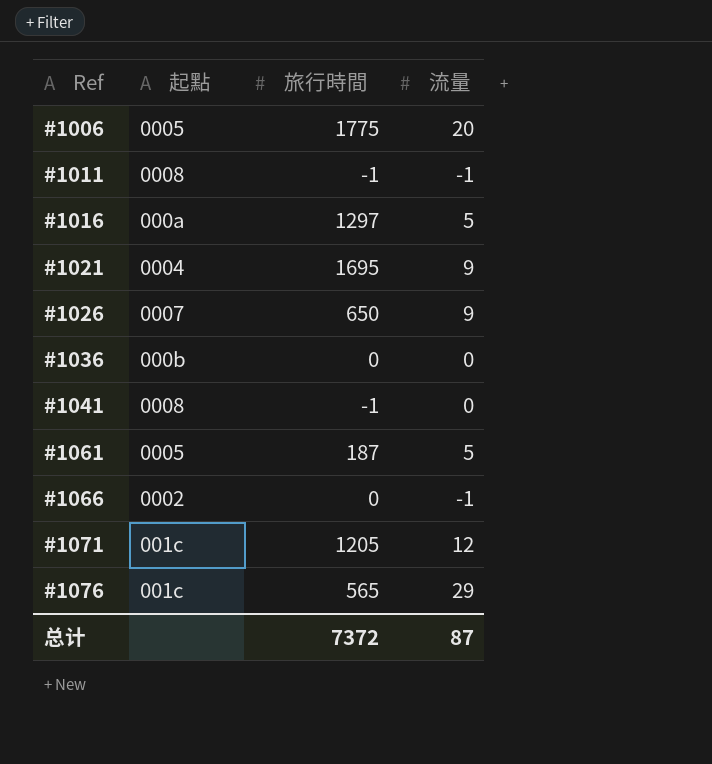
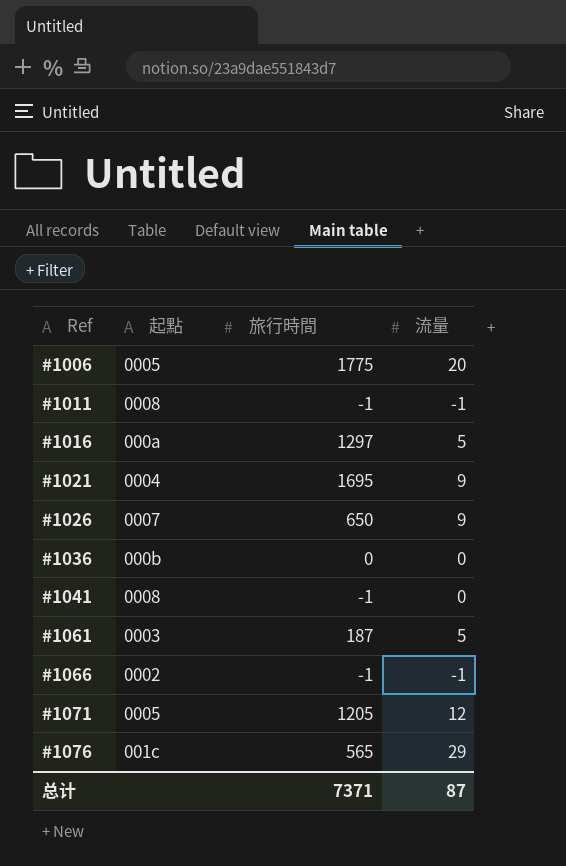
#1061 | 起點: 0005 -> 0003
#1066 | 旅行時間: 0 -> -1
#1071 | 起點: 001c -> 0005
总计 | 旅行時間: 7372 -> 7371

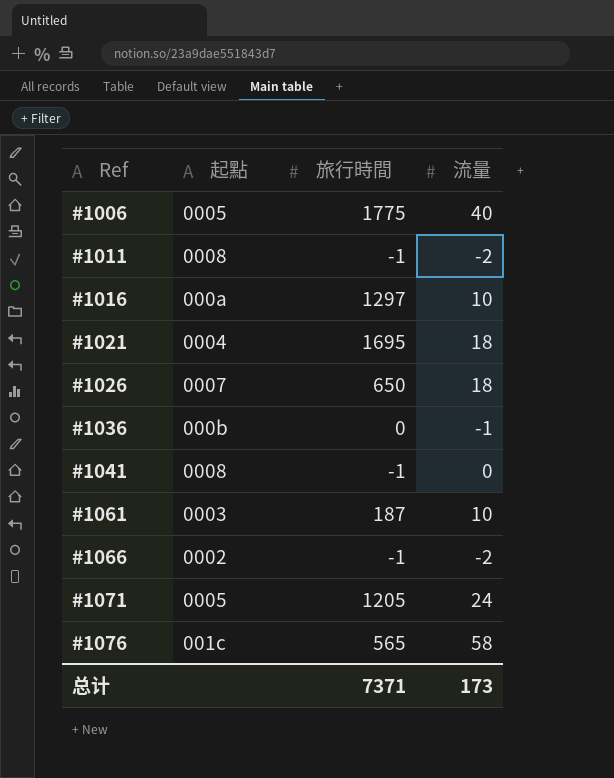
#1006 | 流量: 20 -> 40
#1011 | 流量: -1 -> -2
#1016 | 流量: 5 -> 10
#1021 | 流量: 9 -> 18
#1026 | 流量: 9 -> 18
#1036 | 流量: 0 -> -1
#1061 | 流量: 5 -> 10
#1066 | 流量: -1 -> -2
#1071 | 流量: 12 -> 24
#1076 | 流量: 29 -> 58
总计 | 流量: 87 -> 173

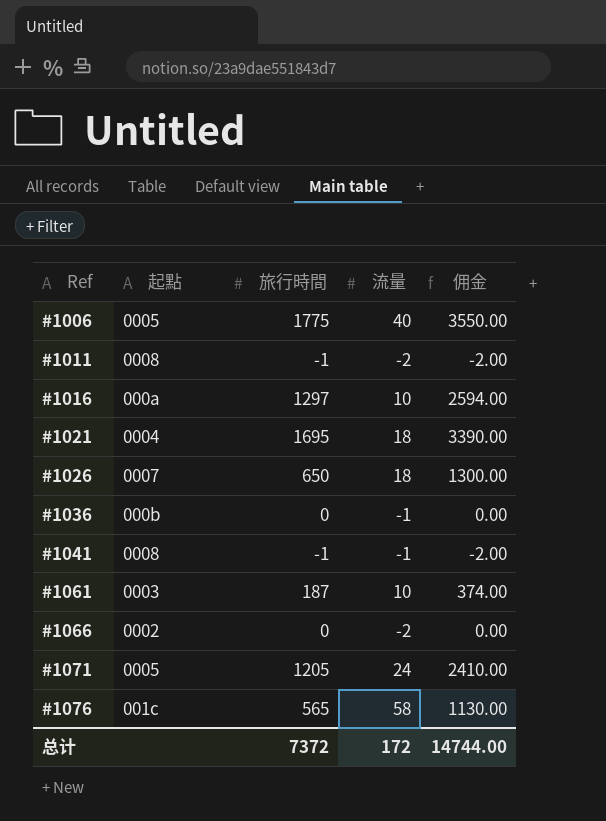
column 佣金 | formula: none -> [旅行時間] * 2
#1041 | 流量: 0 -> -1
#1066 | 旅行時間: -1 -> 0
总计 | 旅行時間: 7371 -> 7372
总计 | 流量: 173 -> 172

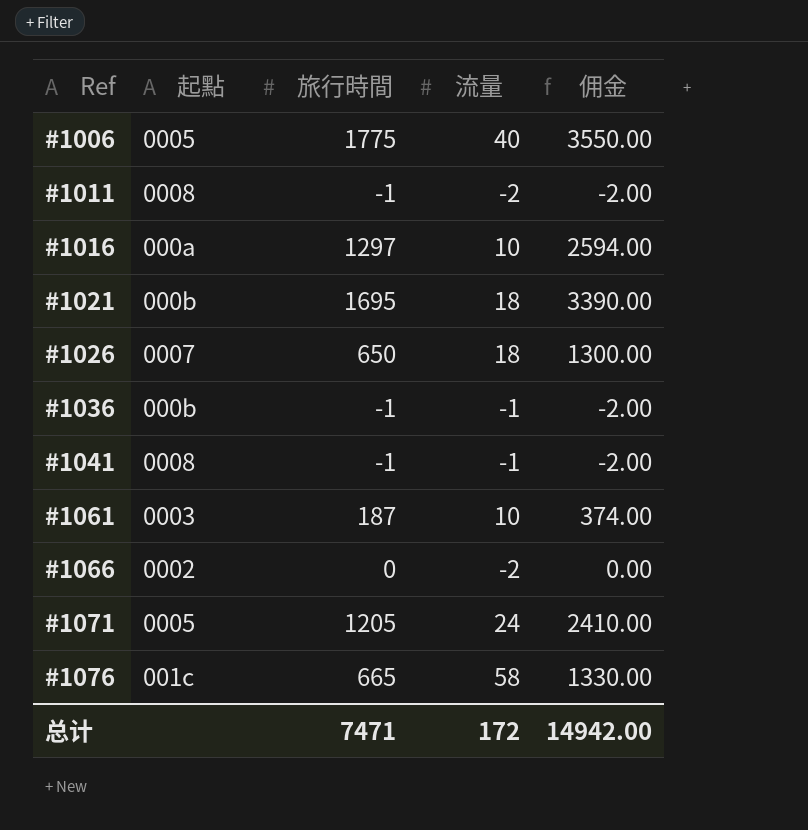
#1021 | 起點: 0004 -> 000b
#1036 | 旅行時間: 0 -> -1
#1036 | 佣金: 0.00 -> -2.00
#1076 | 旅行時間: 565 -> 665
#1076 | 佣金: 1130.00 -> 1330.00
总计 | 旅行時間: 7372 -> 7471
总计 | 佣金: 14744.00 -> 14942.00

